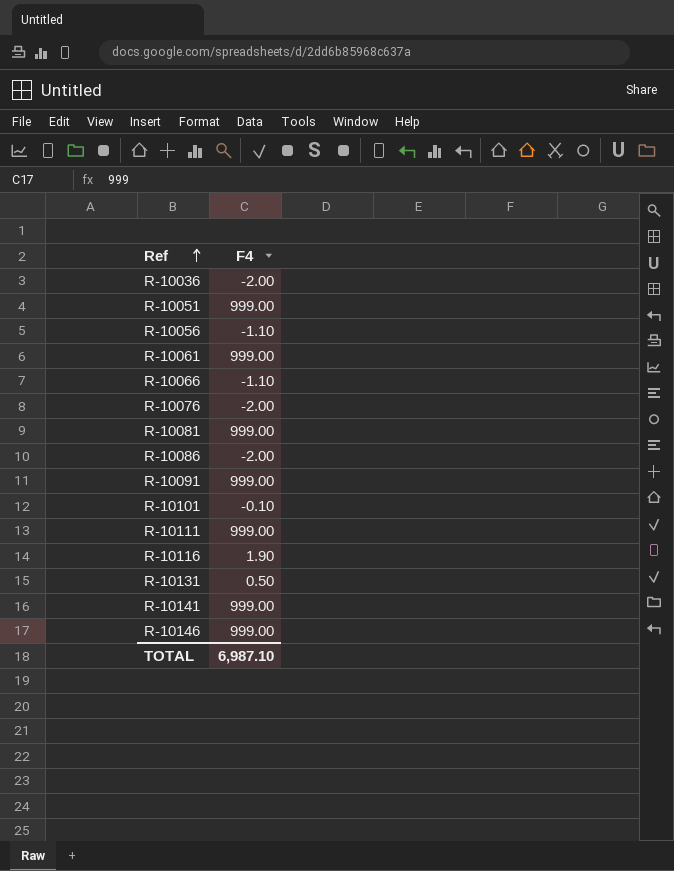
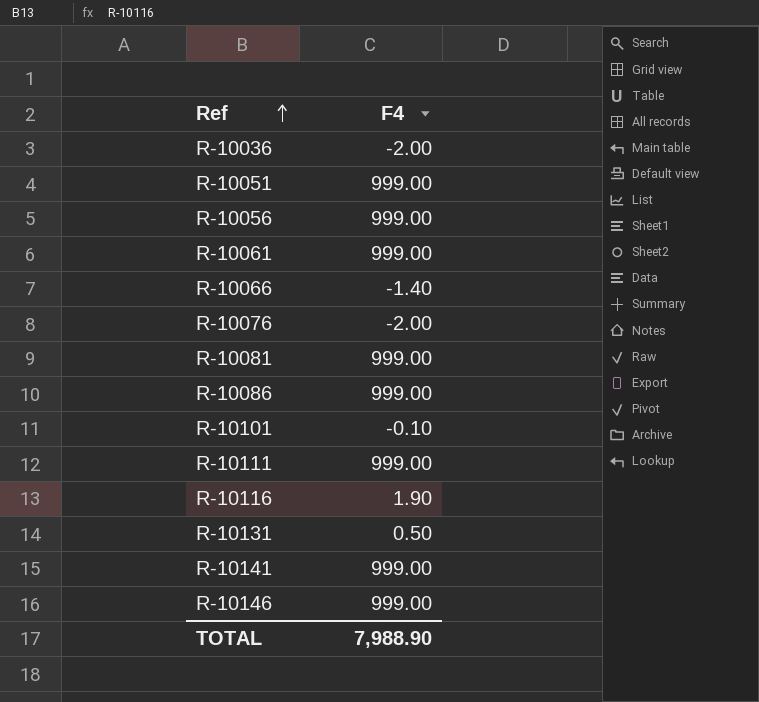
row R-10091: 999.00 -> none
R-10056 | F4: -1.10 -> 999.00
R-10066 | F4: -1.10 -> -1.40
R-10086 | F4: -2.00 -> 999.00
TOTAL | F4: 6,987.10 -> 7,988.90

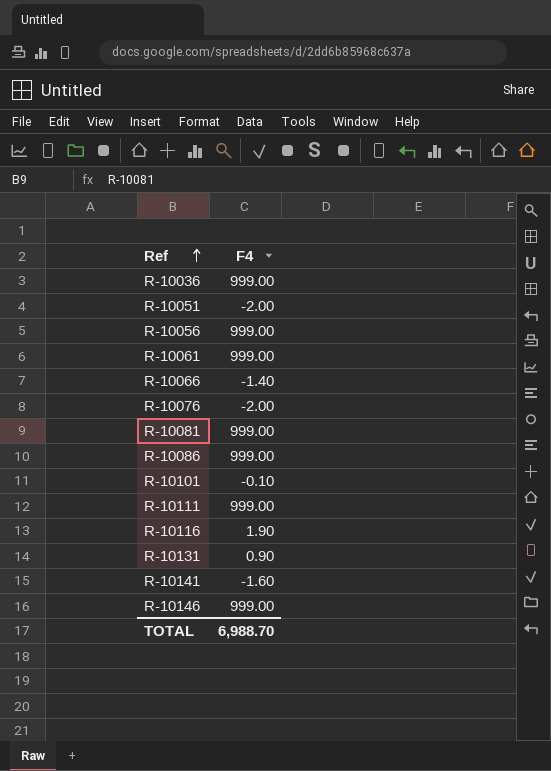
R-10036 | F4: -2.00 -> 999.00
R-10051 | F4: 999.00 -> -2.00
R-10131 | F4: 0.50 -> 0.90
R-10141 | F4: 999.00 -> -1.60
TOTAL | F4: 7,988.90 -> 6,988.70

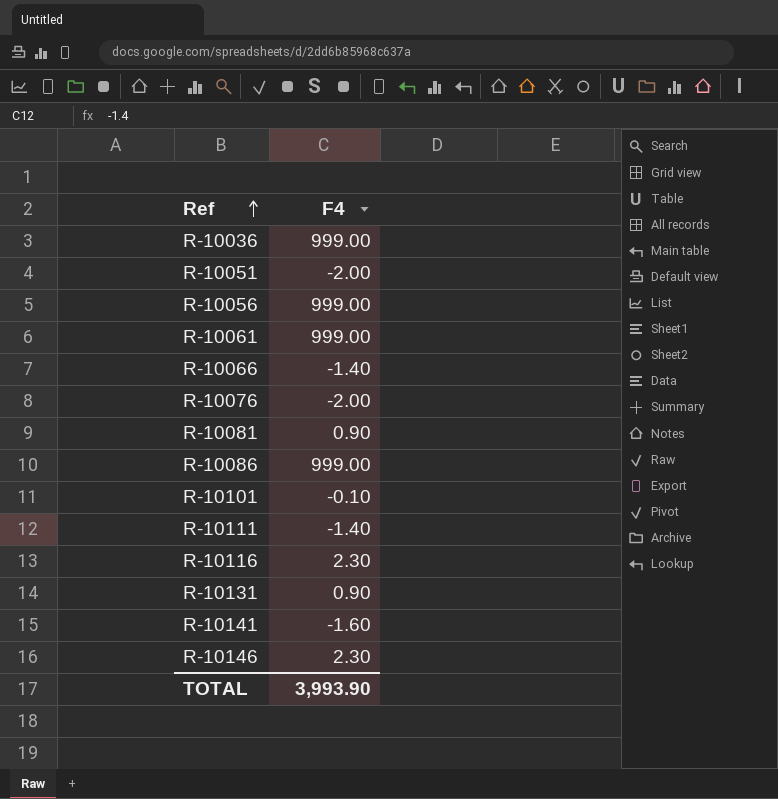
R-10081 | F4: 999.00 -> 0.90
R-10111 | F4: 999.00 -> -1.40
R-10116 | F4: 1.90 -> 2.30
R-10146 | F4: 999.00 -> 2.30
TOTAL | F4: 6,988.70 -> 3,993.90

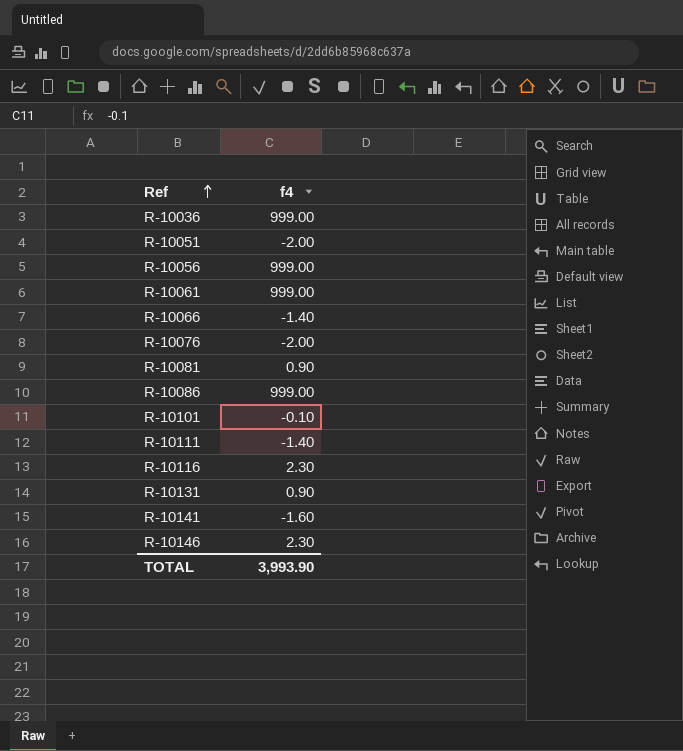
column name: F4 -> f4

